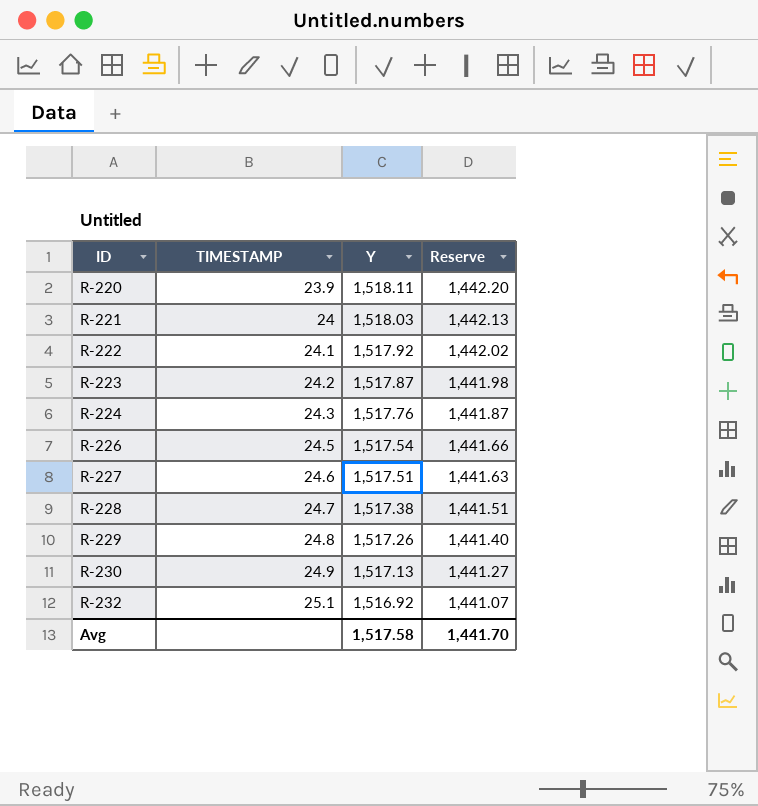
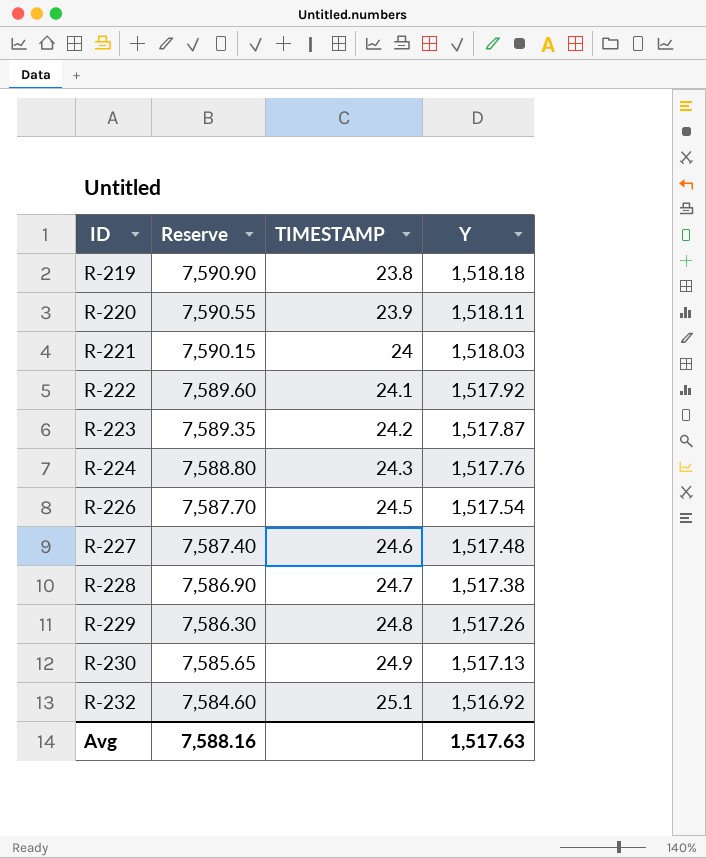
column Reserve | formula: [Y] * 0.95 -> [Y] * 5
column Reserve | position: 4 -> 2
row R-219: none -> 7,590.90 | 23.8 | 1,518.18
R-227 | Y: 1,517.51 -> 1,517.48
Avg | Reserve: 1,441.70 -> 7,588.16
Avg | Y: 1,517.58 -> 1,517.63

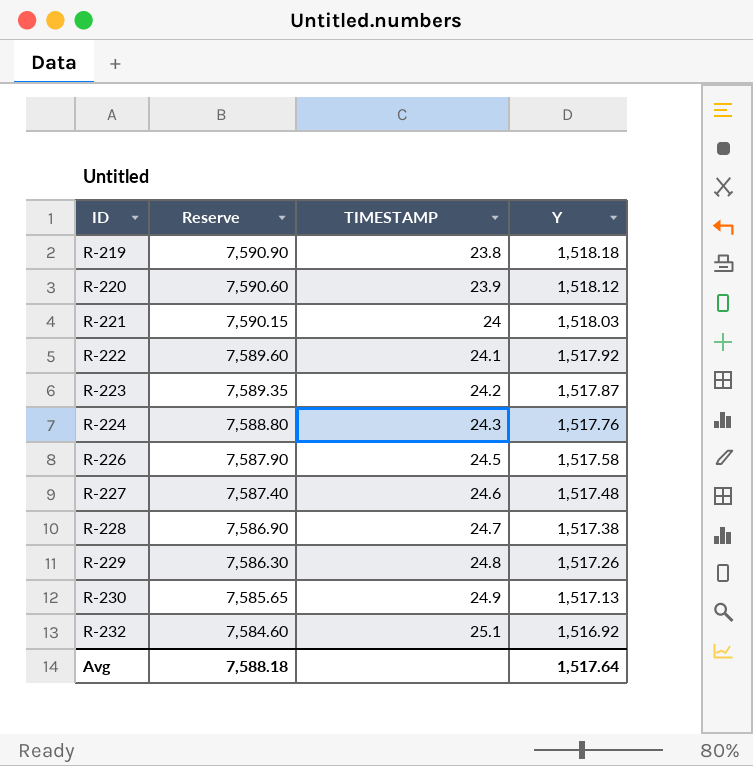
R-220 | Reserve: 7,590.55 -> 7,590.60
R-220 | Y: 1,518.11 -> 1,518.12
R-226 | Reserve: 7,587.70 -> 7,587.90
R-226 | Y: 1,517.54 -> 1,517.58
Avg | Reserve: 7,588.16 -> 7,588.18
Avg | Y: 1,517.63 -> 1,517.64

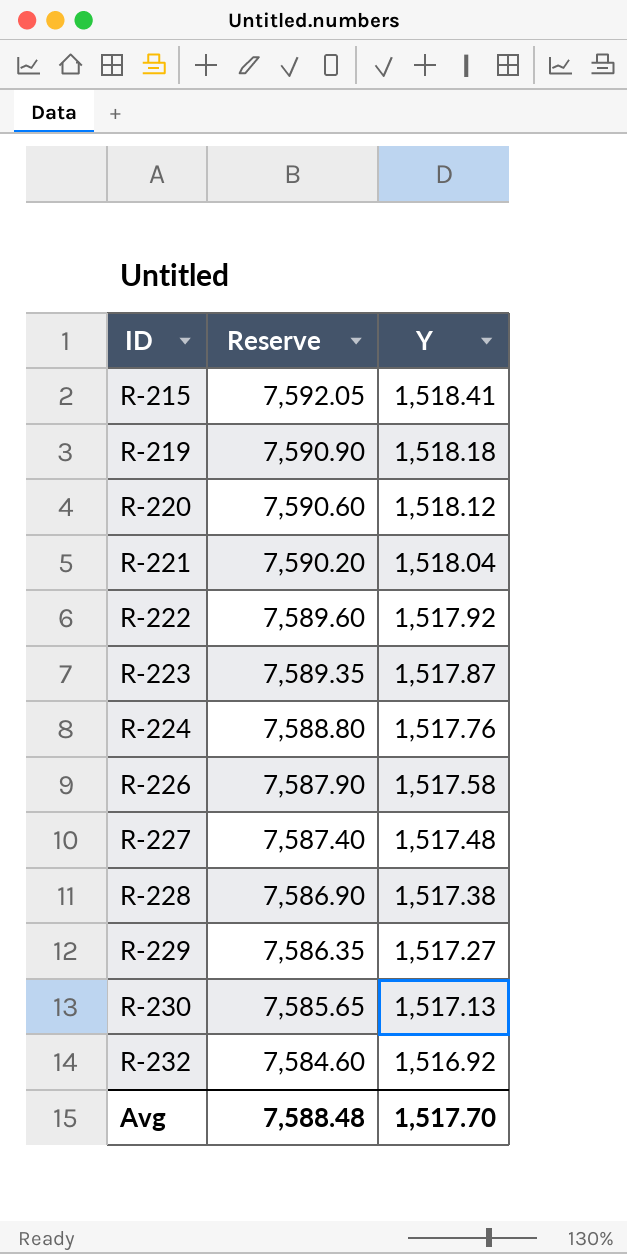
column TIMESTAMP | position: 3 -> none
row R-215: none -> 7,592.05 | 1,518.41
R-221 | Reserve: 7,590.15 -> 7,590.20
R-221 | Y: 1,518.03 -> 1,518.04
R-229 | Reserve: 7,586.30 -> 7,586.35
R-229 | Y: 1,517.26 -> 1,517.27
Avg | Reserve: 7,588.18 -> 7,588.48
Avg | Y: 1,517.64 -> 1,517.70

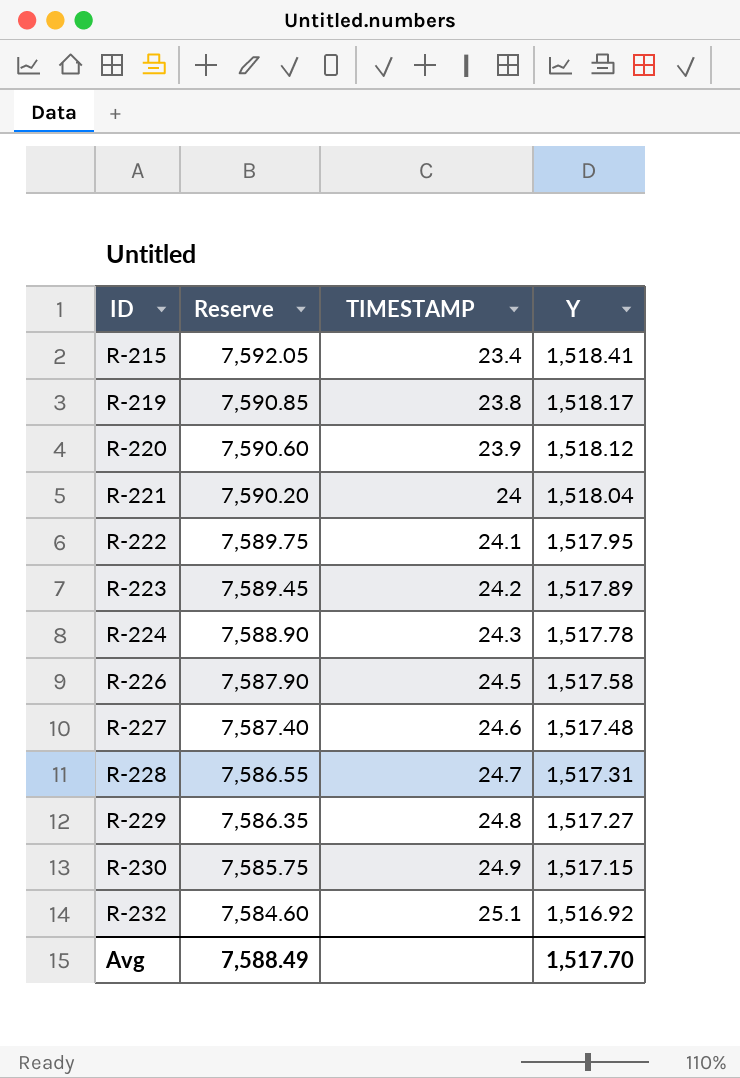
column TIMESTAMP | position: none -> 3
R-219 | Reserve: 7,590.90 -> 7,590.85
R-219 | Y: 1,518.18 -> 1,518.17
R-222 | Reserve: 7,589.60 -> 7,589.75
R-222 | Y: 1,517.92 -> 1,517.95
R-223 | Reserve: 7,589.35 -> 7,589.45
R-223 | Y: 1,517.87 -> 1,517.89
R-224 | Reserve: 7,588.80 -> 7,588.90
R-224 | Y: 1,517.76 -> 1,517.78
R-228 | Reserve: 7,586.90 -> 7,586.55
R-228 | Y: 1,517.38 -> 1,517.31
R-230 | Reserve: 7,585.65 -> 7,585.75
R-230 | Y: 1,517.13 -> 1,517.15
Avg | Reserve: 7,588.48 -> 7,588.49

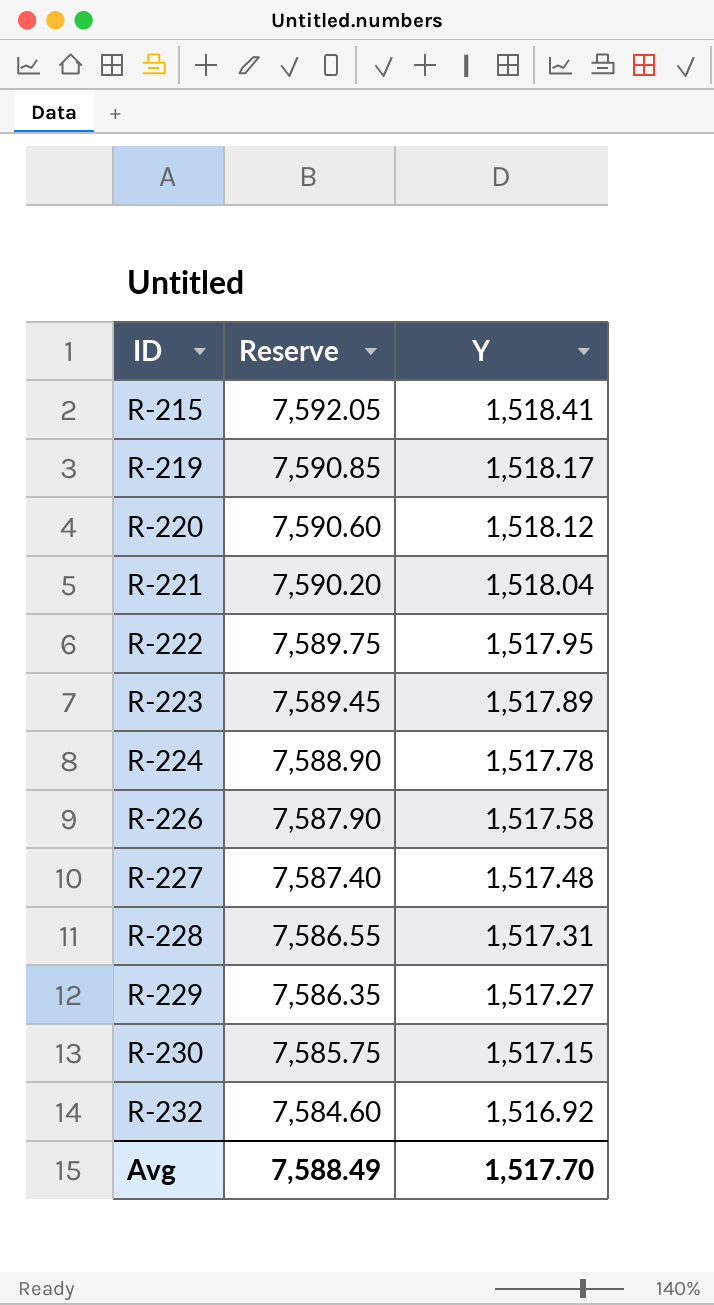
column TIMESTAMP | position: 3 -> none

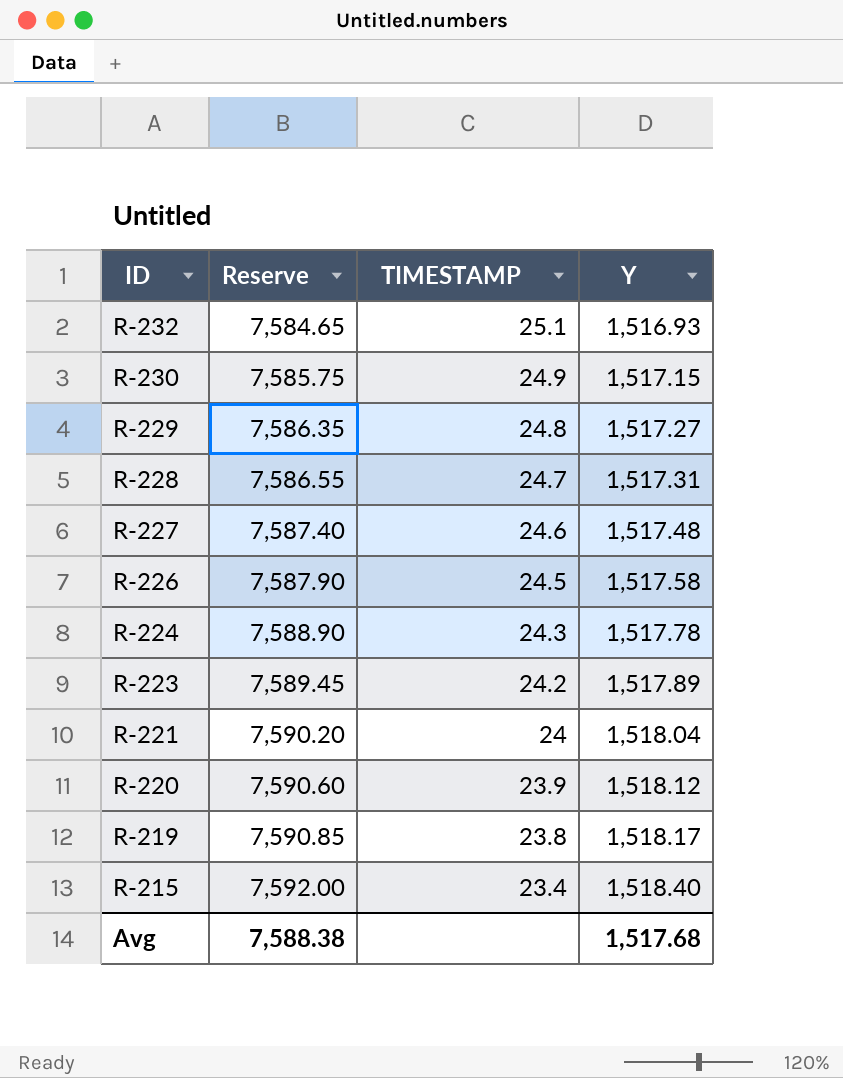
row order: ID ascending -> ID descending
column TIMESTAMP | position: none -> 3
row R-222: 7,589.75 | 1,517.95 -> none
R-232 | Reserve: 7,584.60 -> 7,584.65
R-232 | Y: 1,516.92 -> 1,516.93
R-215 | Reserve: 7,592.05 -> 7,592.00
R-215 | Y: 1,518.41 -> 1,518.40
Avg | Reserve: 7,588.49 -> 7,588.38
Avg | Y: 1,517.70 -> 1,517.68

